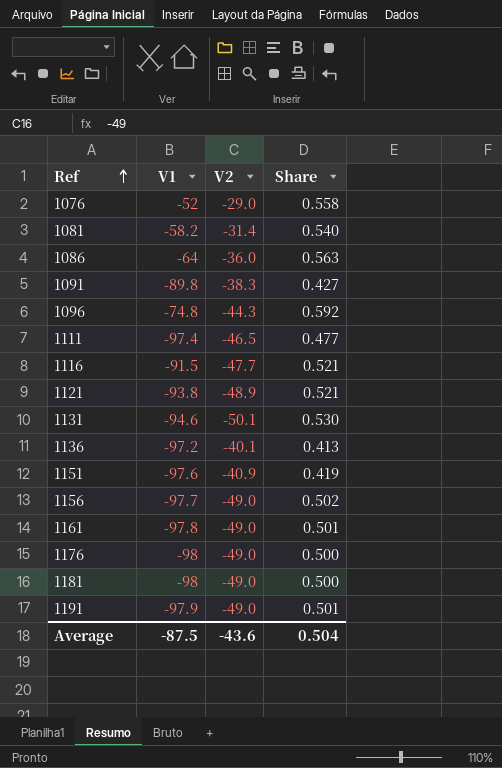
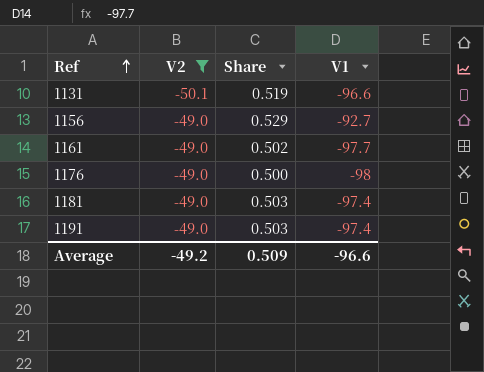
filter: none -> V2 <= -49.0
column V1 | position: 2 -> 4
1131 | Share: 0.530 -> 0.519
1131 | V1: -94.6 -> -96.6
1156 | Share: 0.502 -> 0.529
1156 | V1: -97.7 -> -92.7
1161 | Share: 0.501 -> 0.502
1161 | V1: -97.8 -> -97.7
1181 | Share: 0.500 -> 0.503
1181 | V1: -98 -> -97.4
1191 | Share: 0.501 -> 0.503
1191 | V1: -97.9 -> -97.4
Average | V2: -43.6 -> -49.2
Average | Share: 0.504 -> 0.509
Average | V1: -87.5 -> -96.6

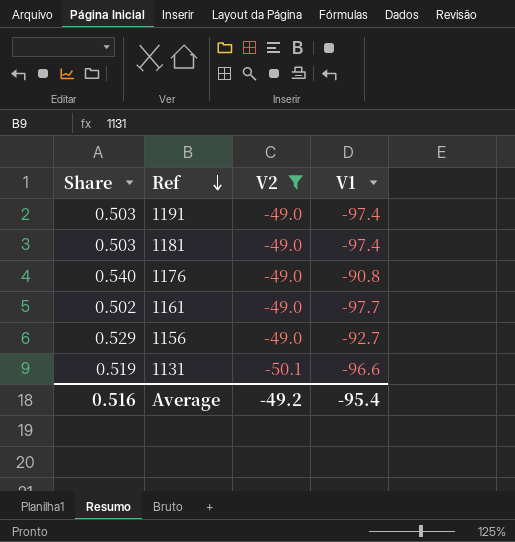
row order: Ref ascending -> Ref descending
column Share | position: 3 -> 1
1176 | Share: 0.500 -> 0.540
1176 | V1: -98 -> -90.8
Average | Share: 0.509 -> 0.516
Average | V1: -96.6 -> -95.4

